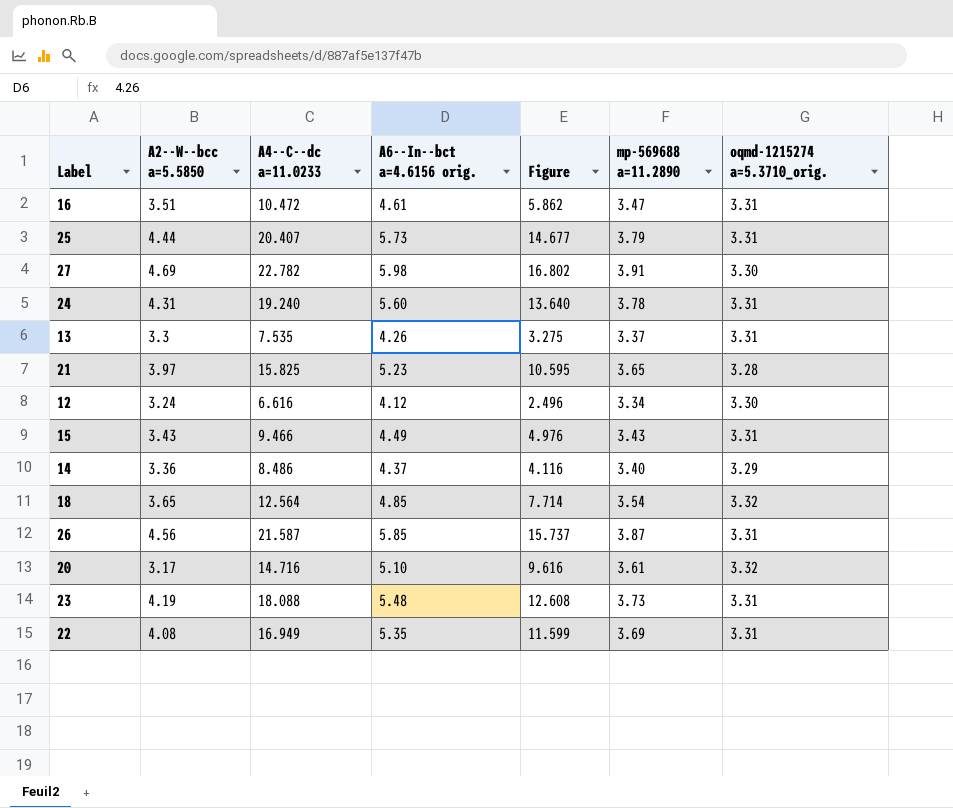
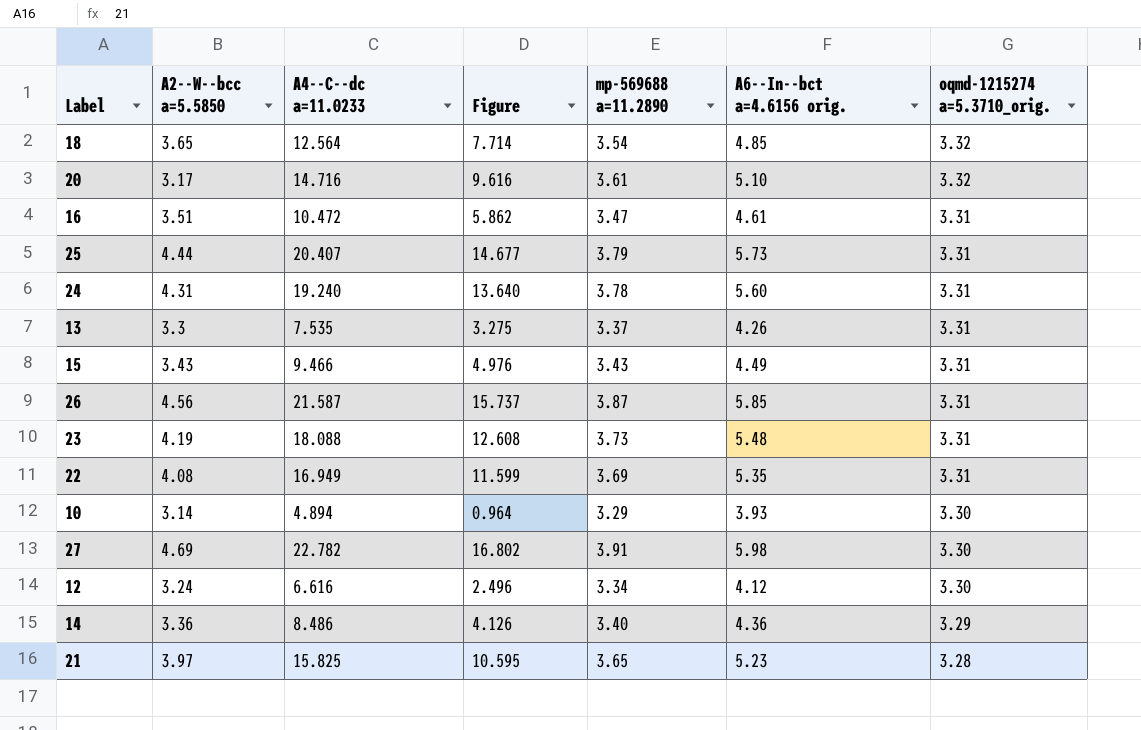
row order: none -> oqmd-1215274 a=5.3710_orig. descending
column A6--In--bct a=4.6156 orig. | position: 4 -> 6
row 10: none -> 3.14 | 4.894 | 0.964 | 3.29 | 3.93 | 3.30
14 | Figure: 4.116 -> 4.126
14 | A6--In--bct a=4.6156 orig.: 4.37 -> 4.36

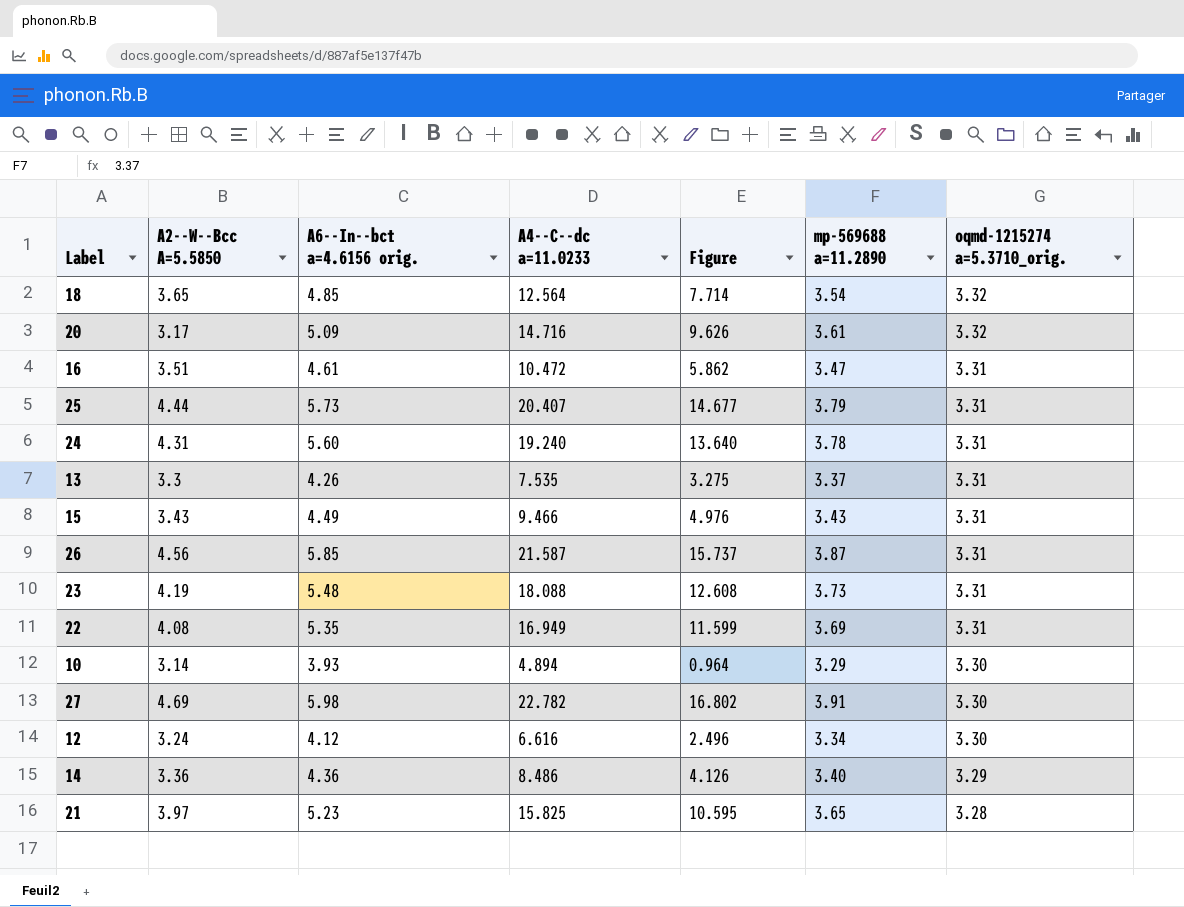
column name: A2--W--bcc a=5.5850 -> A2--W--Bcc A=5.5850
column A6--In--bct a=4.6156 orig. | position: 6 -> 3
20 | A6--In--bct a=4.6156 orig.: 5.10 -> 5.09
20 | Figure: 9.616 -> 9.626

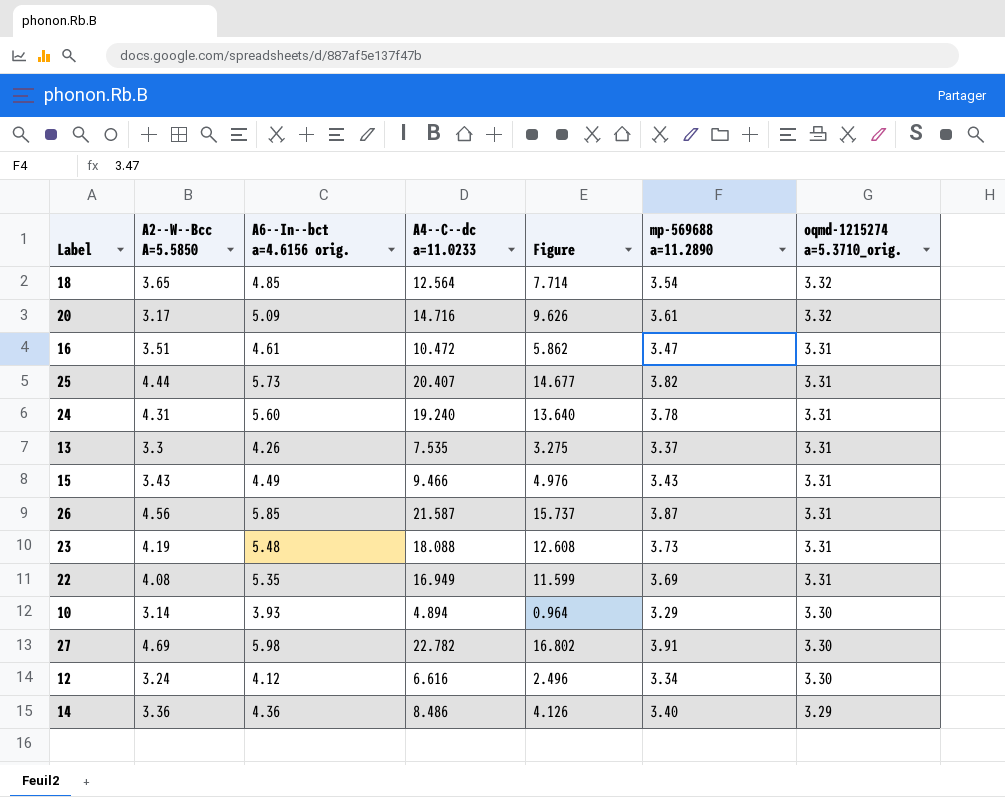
row 21: 3.97 | 5.23 | 15.825 | 10.595 | 3.65 | 3.28 -> none
25 | mp-569688 a=11.2890: 3.79 -> 3.82

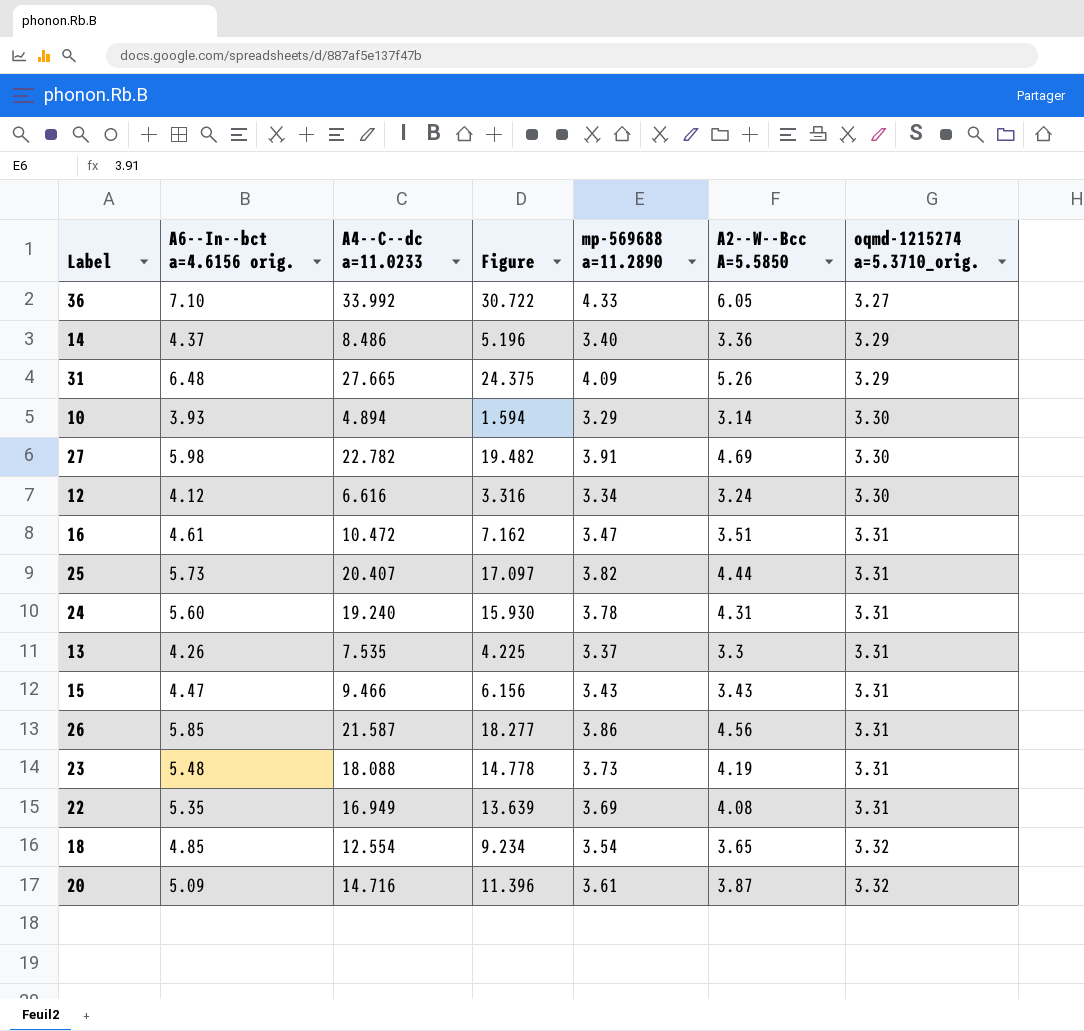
row order: oqmd-1215274 a=5.3710_orig. descending -> oqmd-1215274 a=5.3710_orig. ascending
column Figure | formula: [A4--C--dc a=11.0233] - [A6--In--bct a=4.6156 orig.] -> [A4--C--dc a=11.0233] - [oqmd-1215274 a=5.3710_orig.]
column A2--W--Bcc A=5.5850 | position: 2 -> 6
row 36: none -> 7.10 | 33.992 | 30.722 | 4.33 | 6.05 | 3.27
14 | A6--In--bct a=4.6156 orig.: 4.36 -> 4.37
row 31: none -> 6.48 | 27.665 | 24.375 | 4.09 | 5.26 | 3.29
15 | A6--In--bct a=4.6156 orig.: 4.49 -> 4.47
26 | mp-569688 a=11.2890: 3.87 -> 3.86
18 | A4--C--dc a=11.0233: 12.564 -> 12.554
20 | A2--W--Bcc A=5.5850: 3.17 -> 3.87

